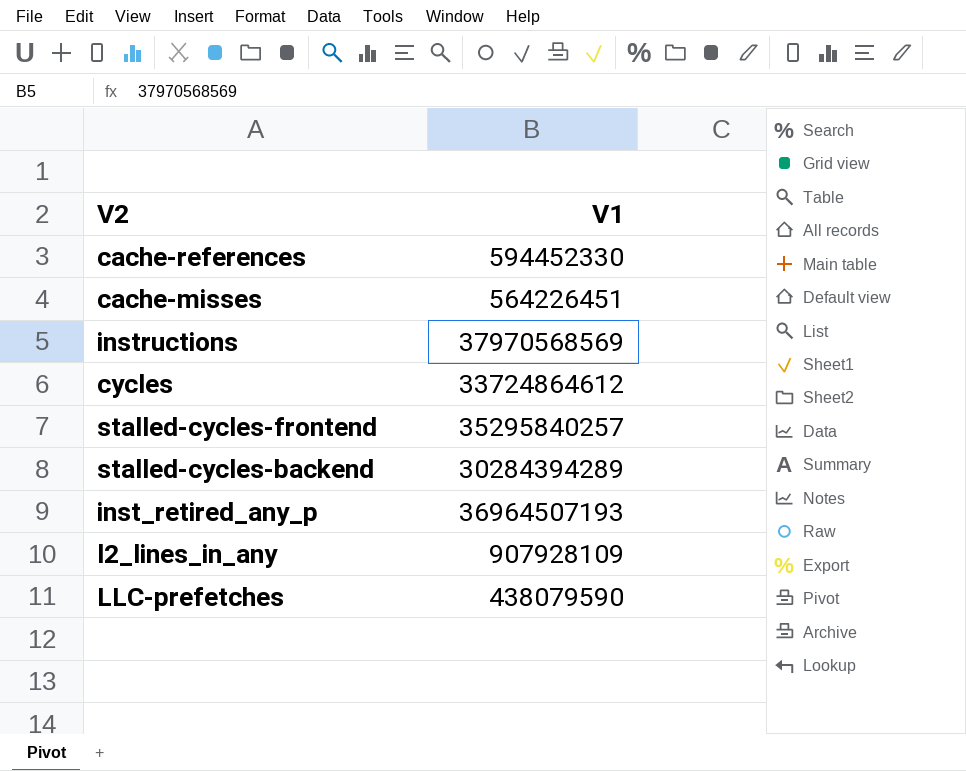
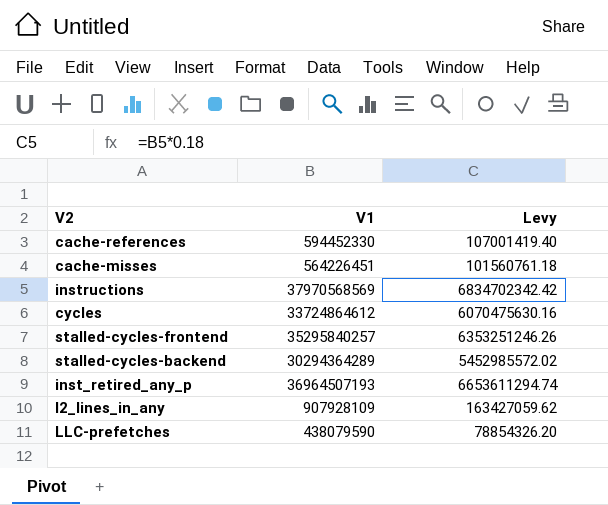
column Levy | formula: none -> [V1] * 0.18
stalled-cycles-backend | V1: 30284394289 -> 30294364289

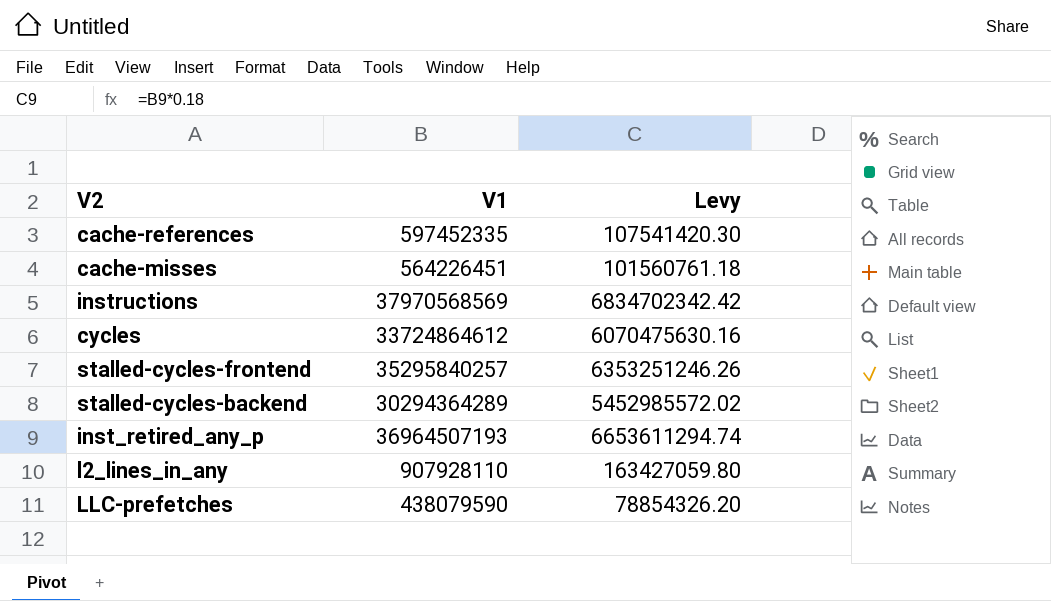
cache-references | V1: 594452330 -> 597452335
cache-references | Levy: 107001419.40 -> 107541420.30
l2_lines_in_any | V1: 907928109 -> 907928110
l2_lines_in_any | Levy: 163427059.62 -> 163427059.80

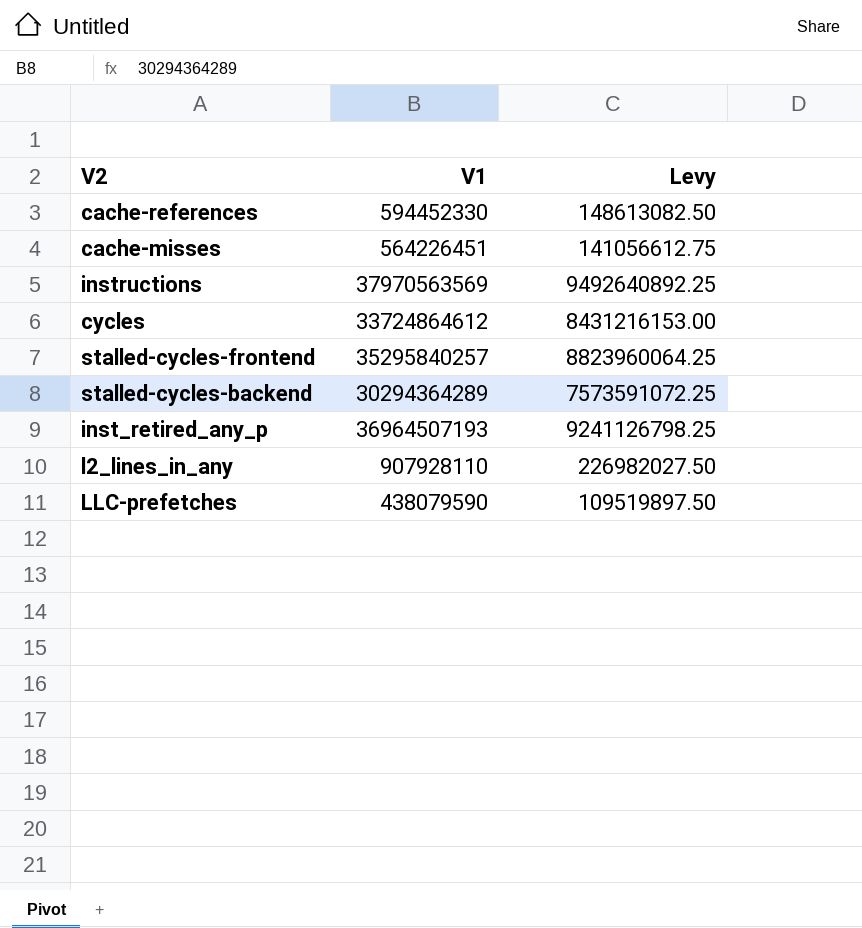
column Levy | formula: [V1] * 0.18 -> [V1] * 0.25
cache-references | V1: 597452335 -> 594452330
instructions | V1: 37970568569 -> 37970563569

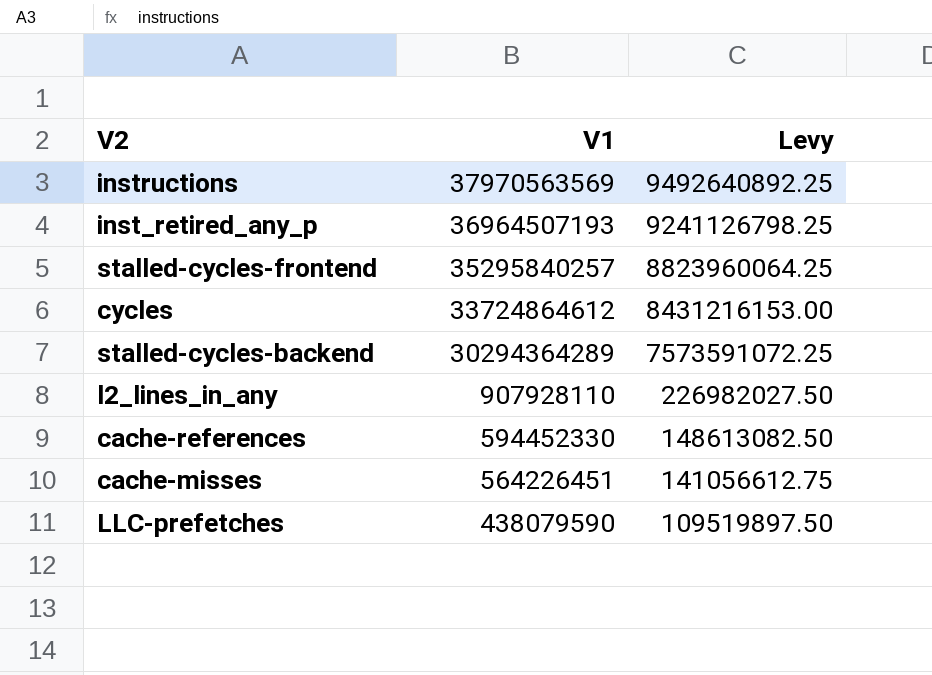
row order: none -> V1 descending

